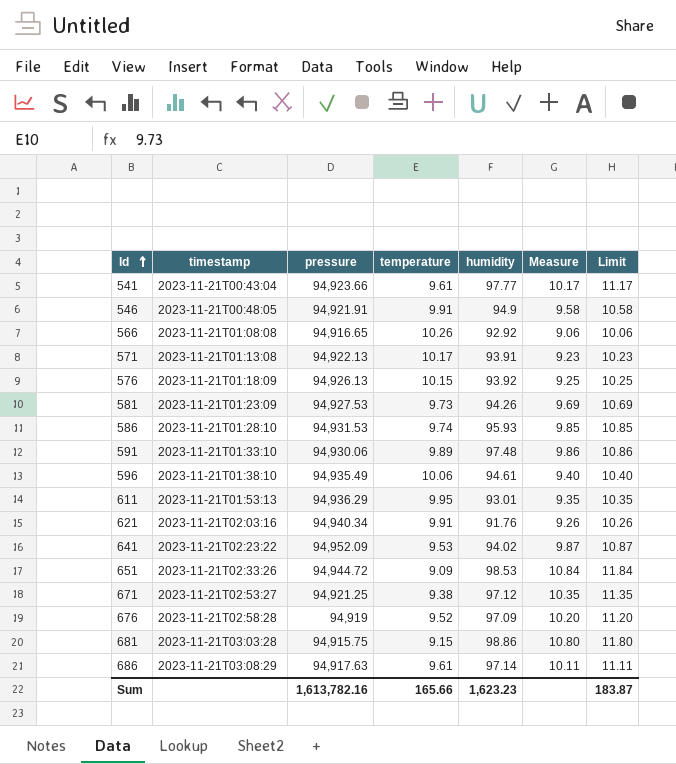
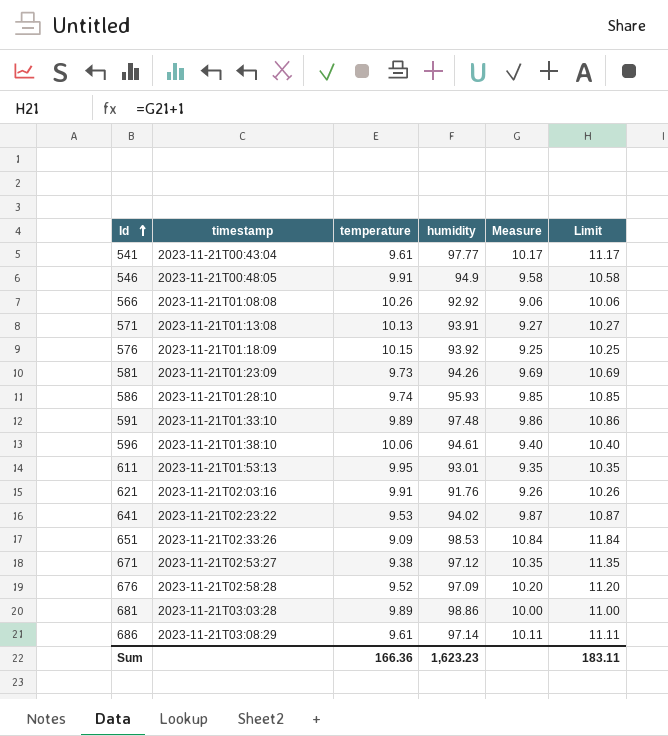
column pressure | position: 3 -> none
571 | temperature: 10.17 -> 10.13
571 | Measure: 9.23 -> 9.27
571 | Limit: 10.23 -> 10.27
681 | temperature: 9.15 -> 9.89
681 | Measure: 10.80 -> 10.00
681 | Limit: 11.80 -> 11.00
Sum | temperature: 165.66 -> 166.36
Sum | Limit: 183.87 -> 183.11

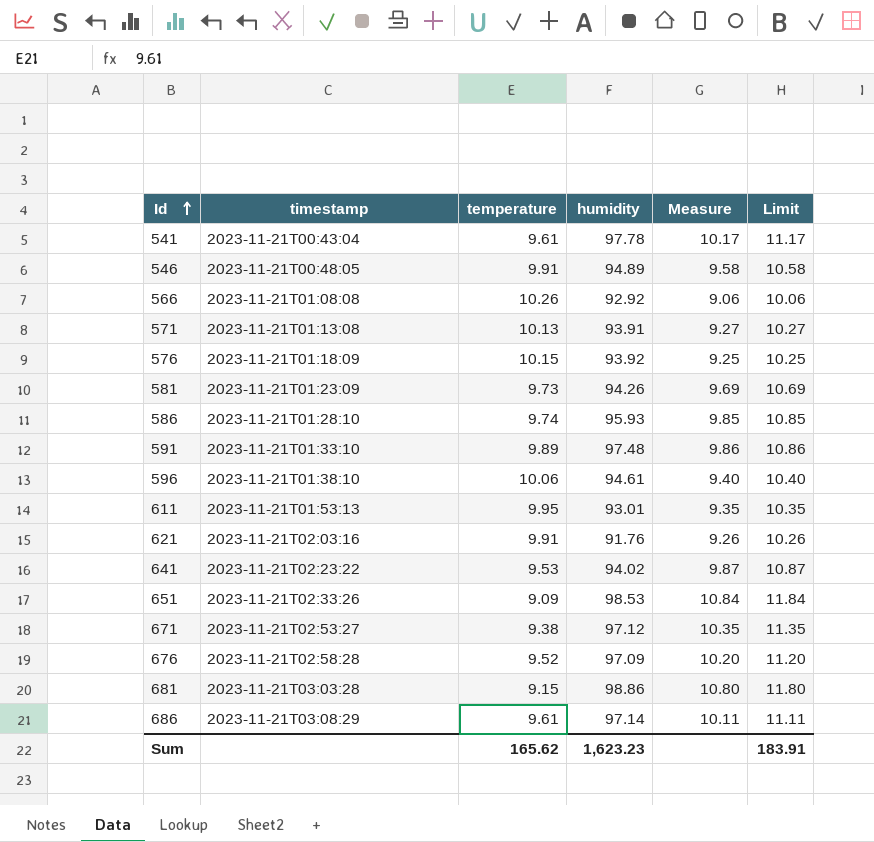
541 | humidity: 97.77 -> 97.78
546 | humidity: 94.9 -> 94.89
681 | temperature: 9.89 -> 9.15
681 | Measure: 10.00 -> 10.80
681 | Limit: 11.00 -> 11.80
Sum | temperature: 166.36 -> 165.62
Sum | Limit: 183.11 -> 183.91

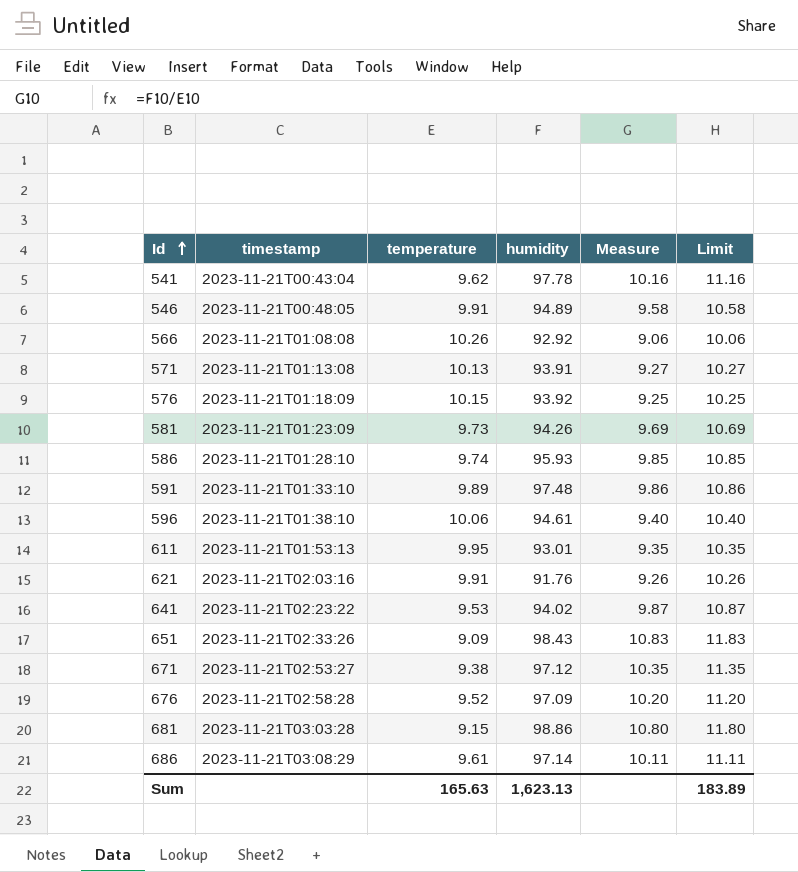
541 | temperature: 9.61 -> 9.62
541 | Measure: 10.17 -> 10.16
541 | Limit: 11.17 -> 11.16
651 | humidity: 98.53 -> 98.43
651 | Measure: 10.84 -> 10.83
651 | Limit: 11.84 -> 11.83
Sum | temperature: 165.62 -> 165.63
Sum | humidity: 1,623.23 -> 1,623.13
Sum | Limit: 183.91 -> 183.89

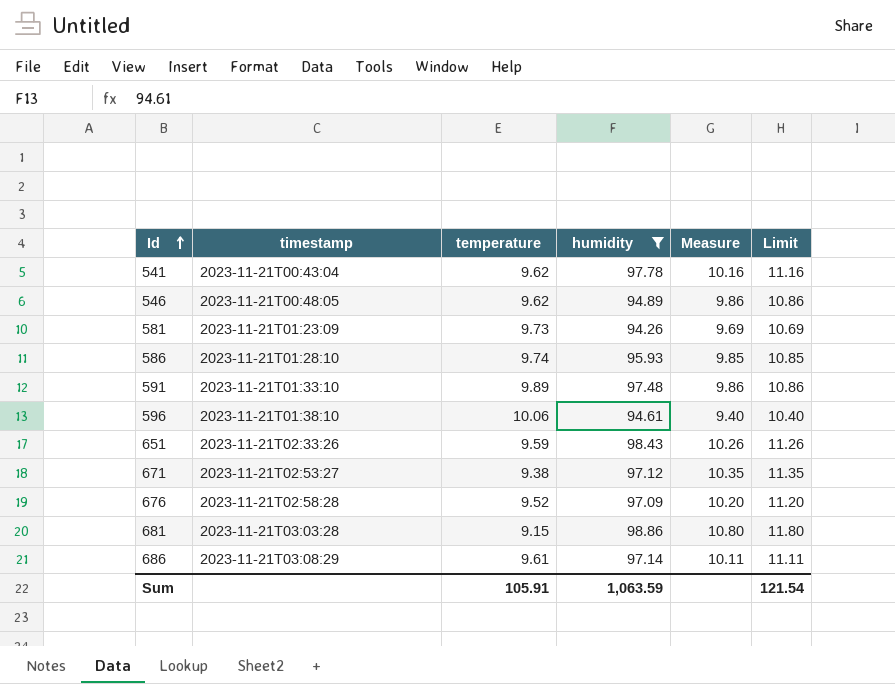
filter: none -> humidity >= 94.26
546 | temperature: 9.91 -> 9.62
546 | Measure: 9.58 -> 9.86
546 | Limit: 10.58 -> 10.86
651 | temperature: 9.09 -> 9.59
651 | Measure: 10.83 -> 10.26
651 | Limit: 11.83 -> 11.26
Sum | temperature: 165.63 -> 105.91
Sum | humidity: 1,623.13 -> 1,063.59
Sum | Limit: 183.89 -> 121.54

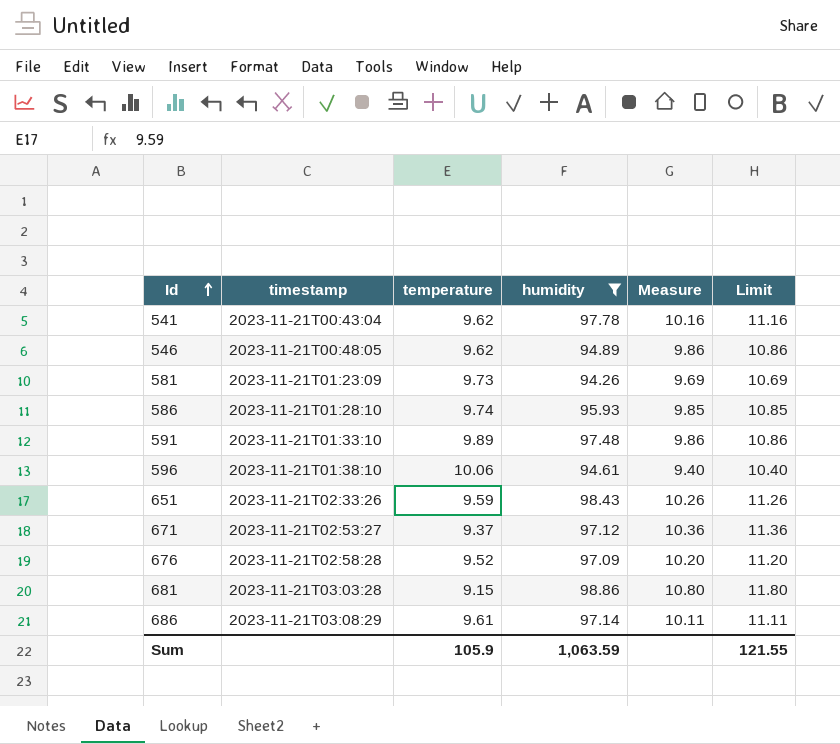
671 | temperature: 9.38 -> 9.37
671 | Measure: 10.35 -> 10.36
671 | Limit: 11.35 -> 11.36
Sum | temperature: 105.91 -> 105.9
Sum | Limit: 121.54 -> 121.55

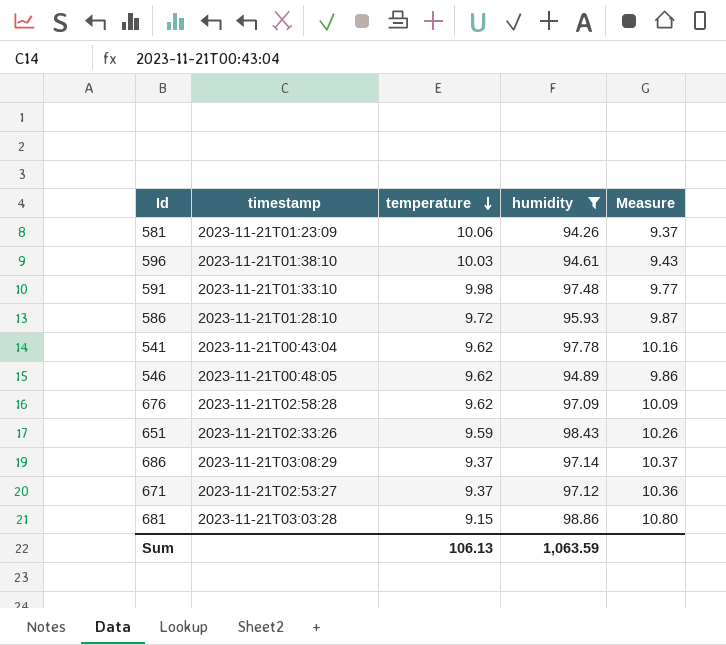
row order: Id ascending -> temperature descending
column Limit | formula: [Measure] + 1 -> none
581 | temperature: 9.73 -> 10.06
581 | Measure: 9.69 -> 9.37
596 | temperature: 10.06 -> 10.03
596 | Measure: 9.40 -> 9.43
591 | temperature: 9.89 -> 9.98
591 | Measure: 9.86 -> 9.77
586 | temperature: 9.74 -> 9.72
586 | Measure: 9.85 -> 9.87
676 | temperature: 9.52 -> 9.62
676 | Measure: 10.20 -> 10.09
686 | temperature: 9.61 -> 9.37
686 | Measure: 10.11 -> 10.37
Sum | temperature: 105.9 -> 106.13

